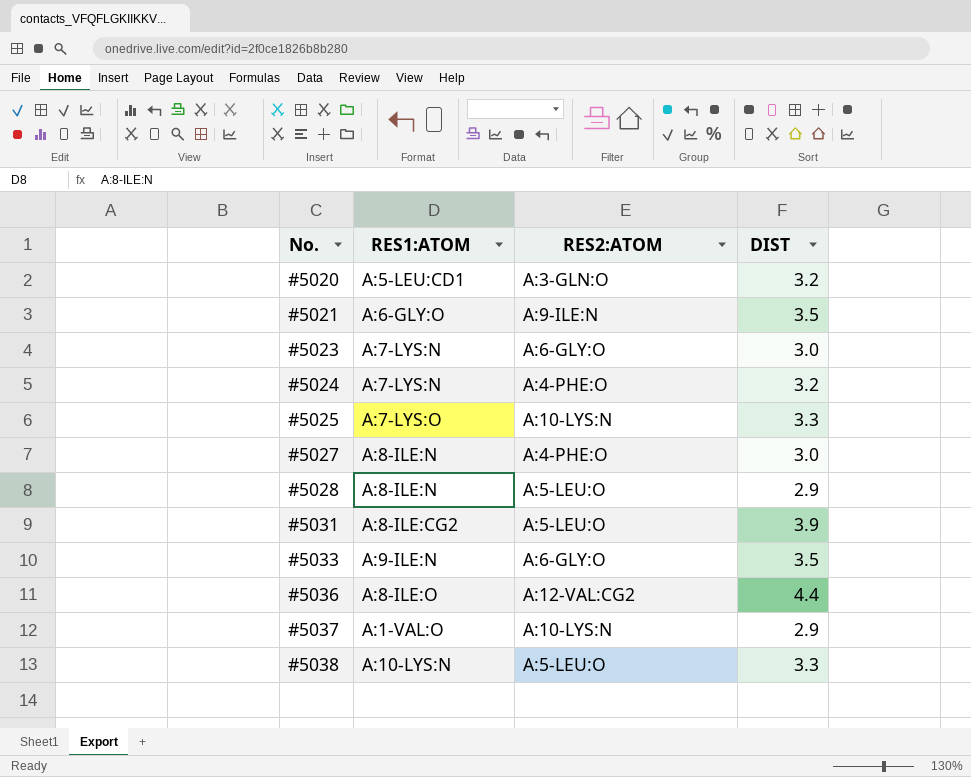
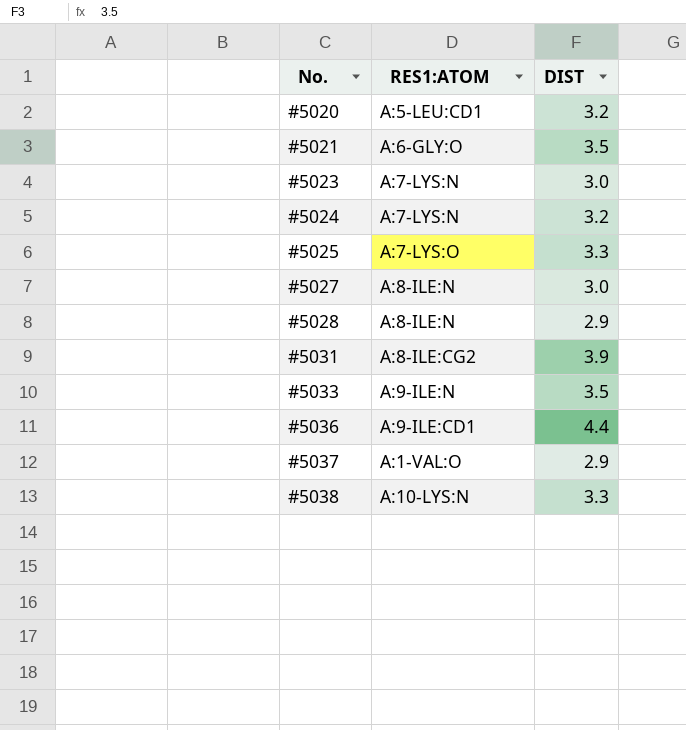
column RES2:ATOM | position: 3 -> none
#5036 | RES1:ATOM: A:8-ILE:O -> A:9-ILE:CD1

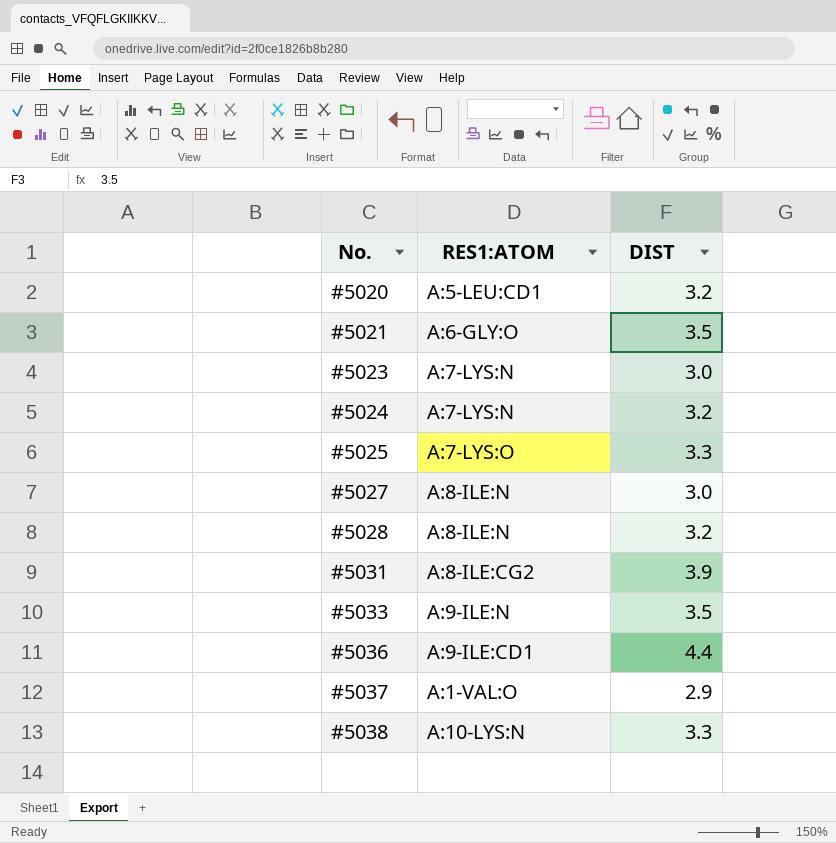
#5028 | DIST: 2.9 -> 3.2

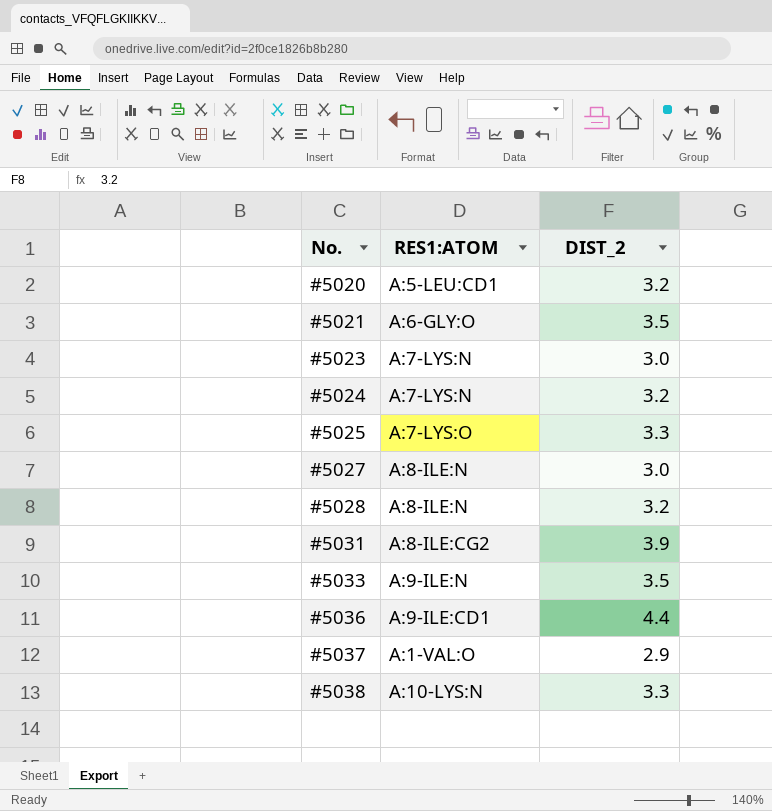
column name: DIST -> DIST_2

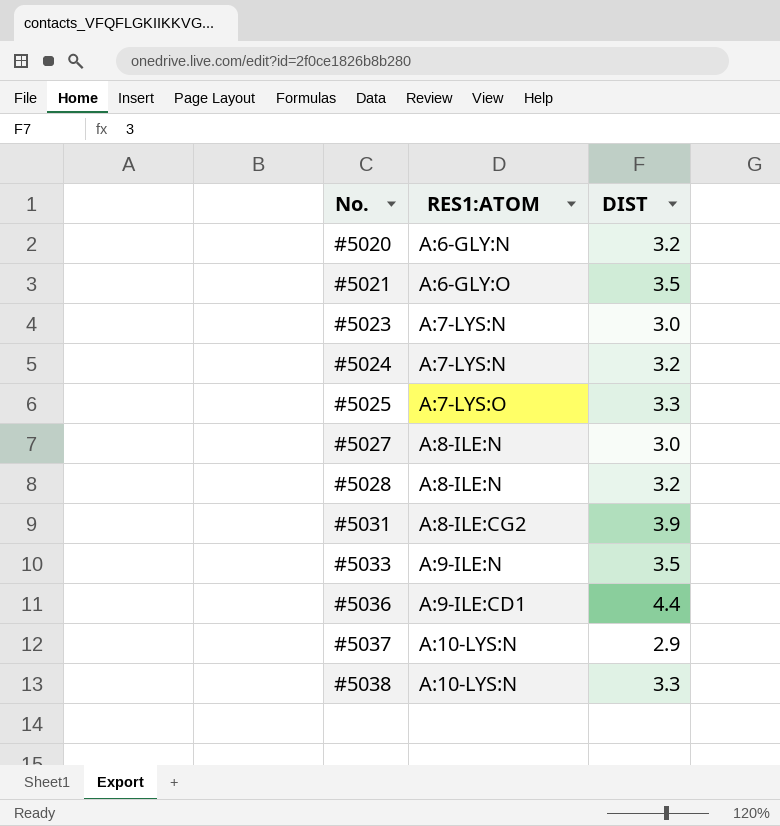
column name: DIST_2 -> DIST
#5020 | RES1:ATOM: A:5-LEU:CD1 -> A:6-GLY:N
#5037 | RES1:ATOM: A:1-VAL:O -> A:10-LYS:N

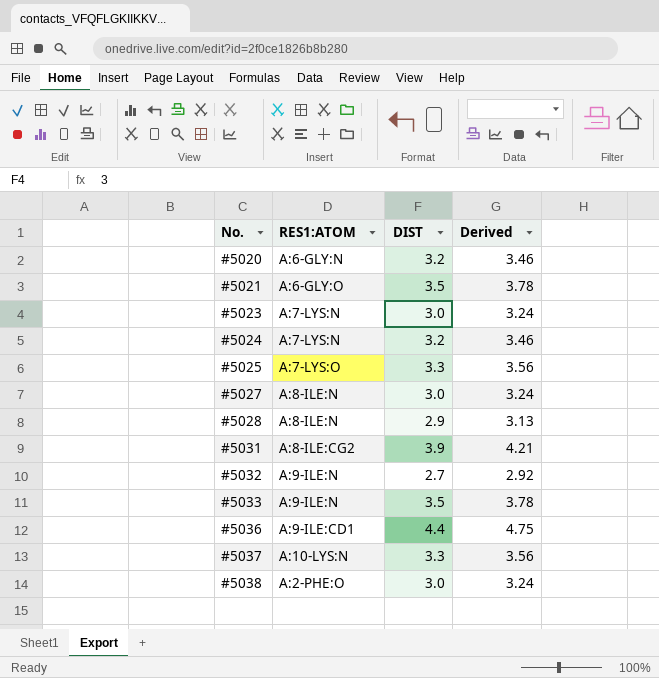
column Derived | formula: none -> [DIST] * 1.08
#5028 | DIST: 3.2 -> 2.9
row #5032: none -> A:9-ILE:N | 2.7 | 2.92
#5037 | DIST: 2.9 -> 3.3
#5038 | RES1:ATOM: A:10-LYS:N -> A:2-PHE:O
#5038 | DIST: 3.3 -> 3.0

